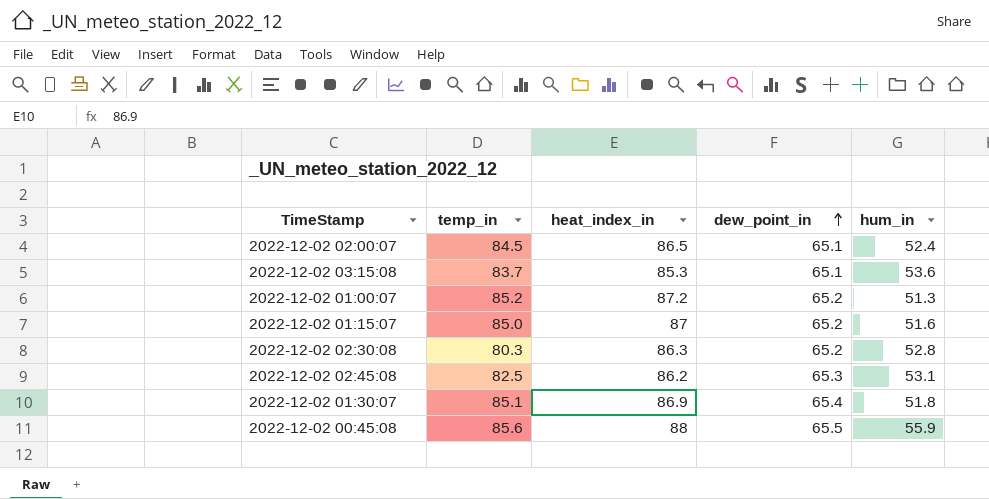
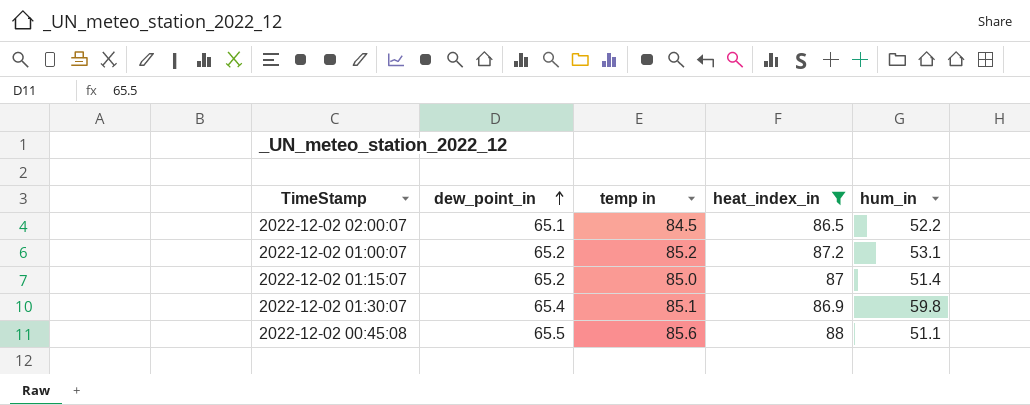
filter: none -> heat_index_in >= 86.5
column dew_point_in | position: 4 -> 2
column name: temp_in -> temp in
2022-12-02 02:00:07 | hum_in: 52.4 -> 52.2
2022-12-02 01:00:07 | hum_in: 51.3 -> 53.1
2022-12-02 01:15:07 | hum_in: 51.6 -> 51.4
2022-12-02 01:30:07 | hum_in: 51.8 -> 59.8
2022-12-02 00:45:08 | hum_in: 55.9 -> 51.1

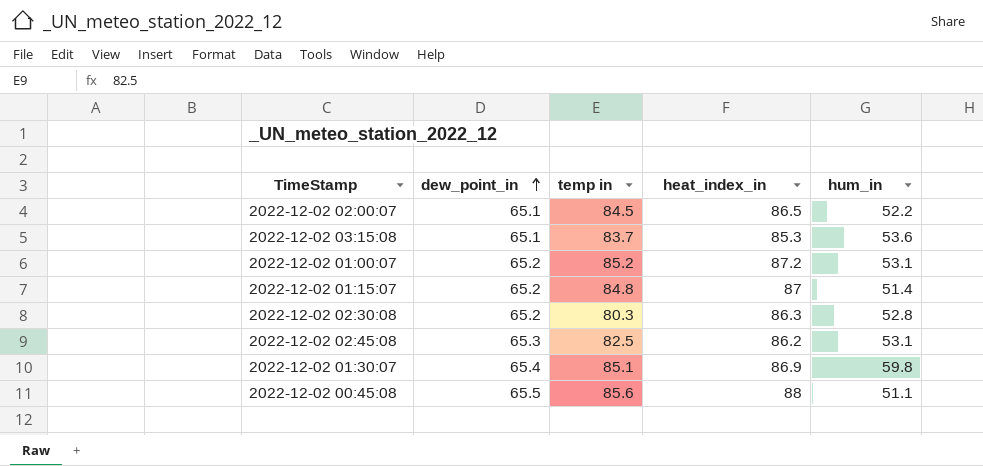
filter: heat_index_in >= 86.5 -> none
2022-12-02 01:15:07 | temp in: 85.0 -> 84.8

